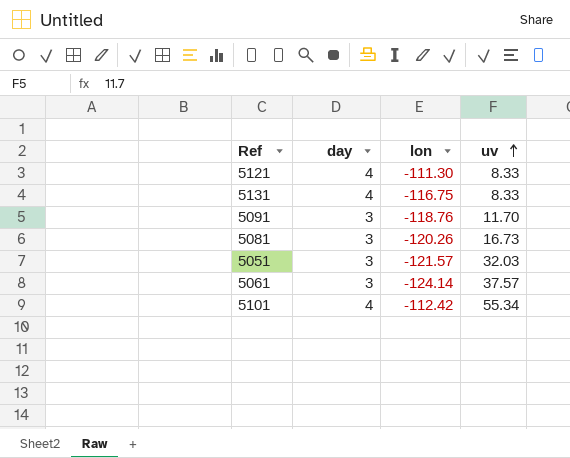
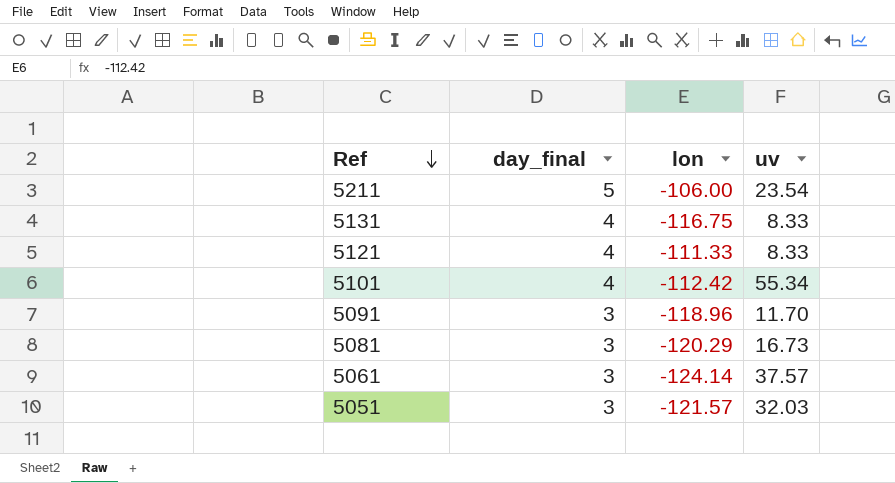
row order: uv ascending -> Ref descending
column name: day -> day_final
row 5211: none -> 5 | -106.00 | 23.54
5121 | lon: -111.30 -> -111.33
5091 | lon: -118.76 -> -118.96
5081 | lon: -120.26 -> -120.29

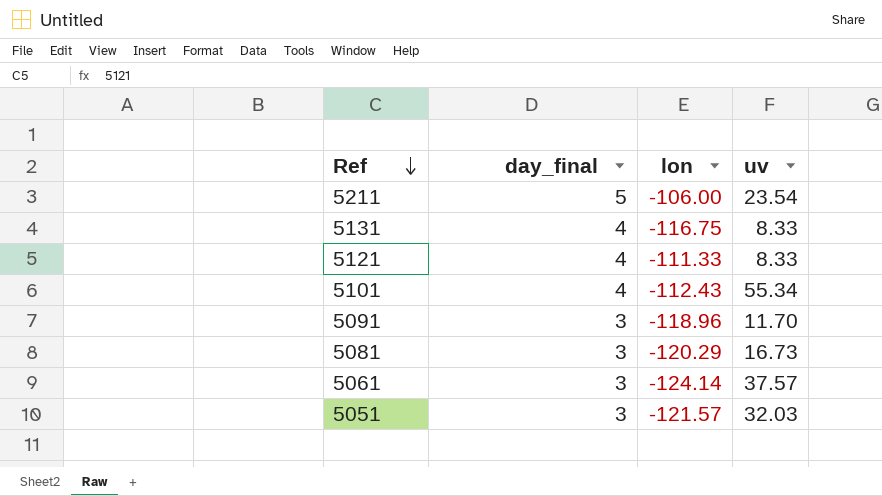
5101 | lon: -112.42 -> -112.43

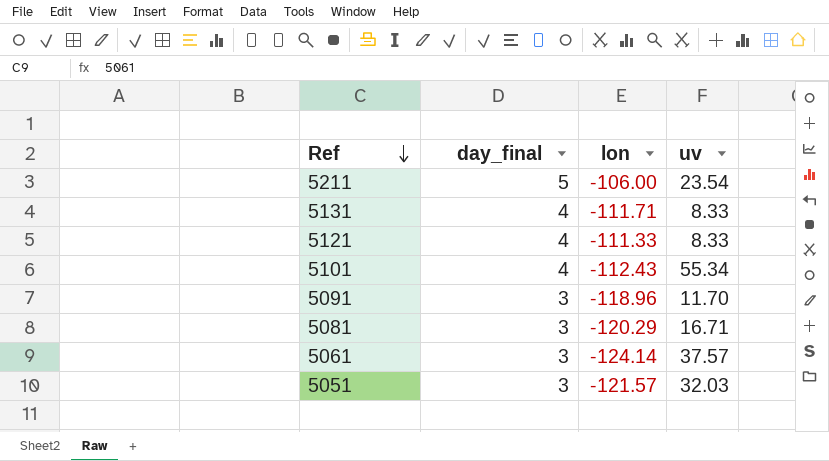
5131 | lon: -116.75 -> -111.71
5081 | uv: 16.73 -> 16.71

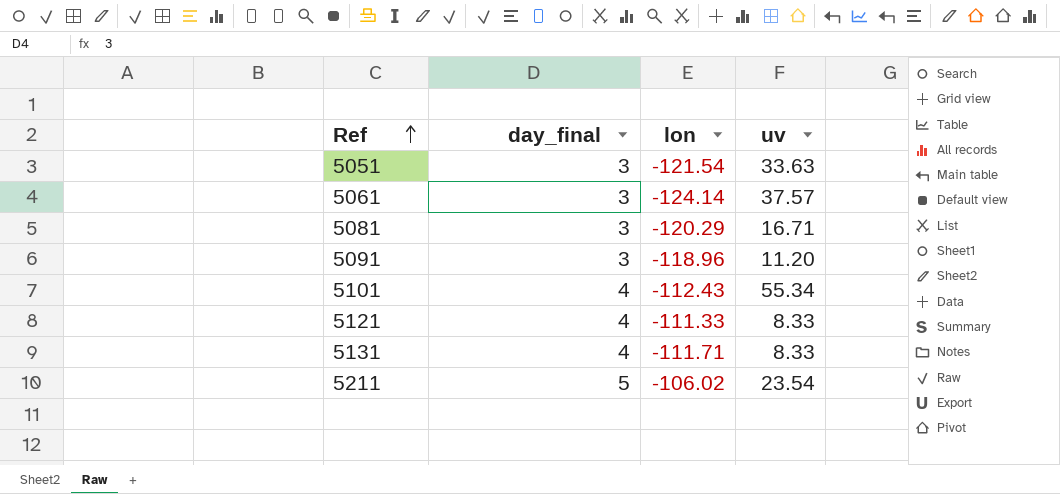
row order: Ref descending -> Ref ascending
5051 | lon: -121.57 -> -121.54
5051 | uv: 32.03 -> 33.63
5091 | uv: 11.70 -> 11.20
5211 | lon: -106.00 -> -106.02

